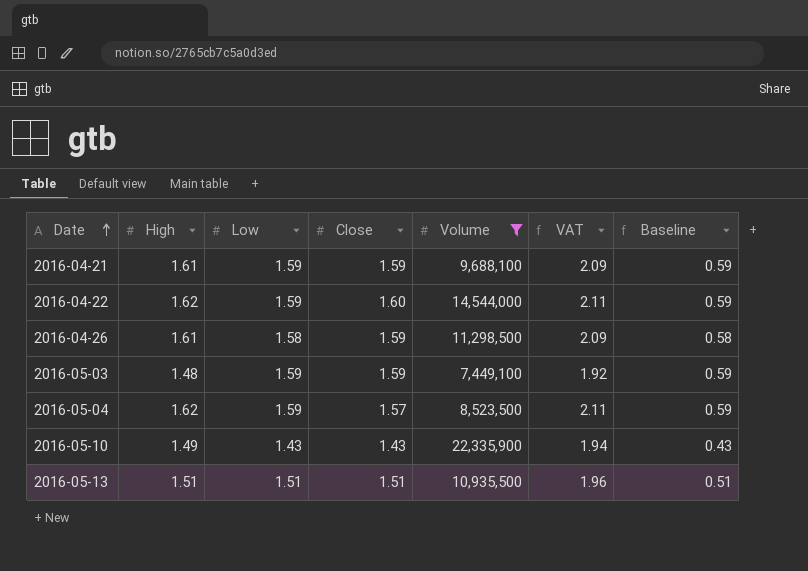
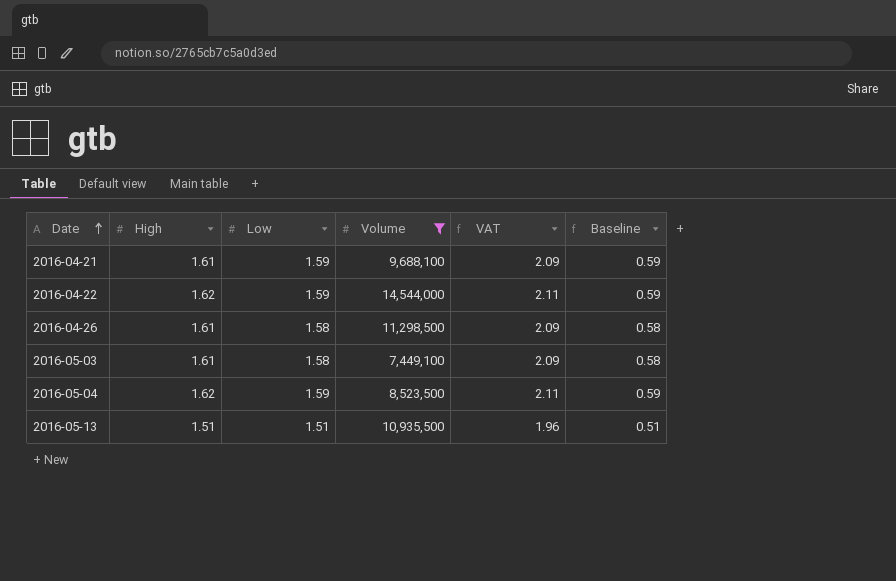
column Close | position: 4 -> none
row 2016-05-10: 1.49 | 1.43 | 1.43 | 22,335,900 | 1.94 | 0.43 -> none
2016-05-03 | High: 1.48 -> 1.61
2016-05-03 | Low: 1.59 -> 1.58
2016-05-03 | VAT: 1.92 -> 2.09
2016-05-03 | Baseline: 0.59 -> 0.58

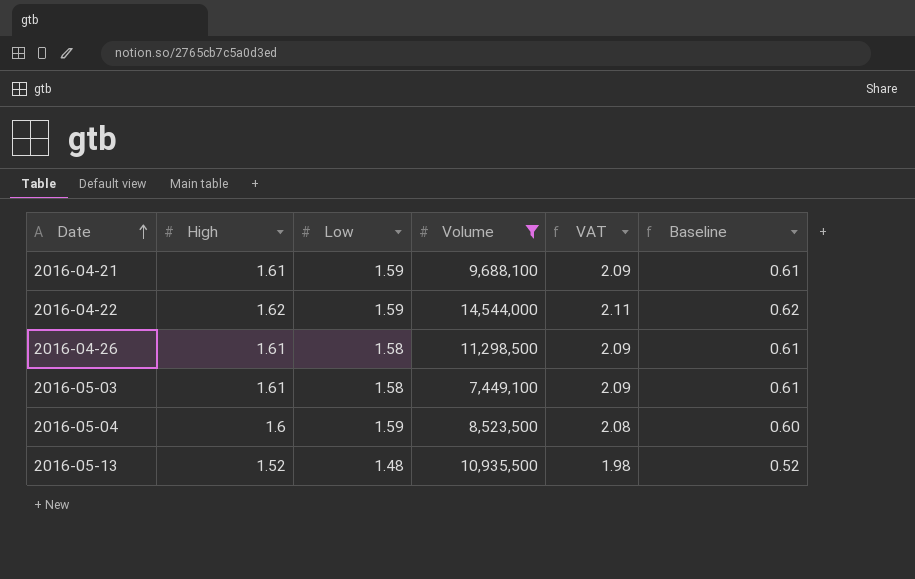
column Baseline | formula: [Low] - 1 -> [High] - 1
2016-05-04 | High: 1.62 -> 1.6
2016-05-04 | VAT: 2.11 -> 2.08
2016-05-13 | High: 1.51 -> 1.52
2016-05-13 | Low: 1.51 -> 1.48
2016-05-13 | VAT: 1.96 -> 1.98

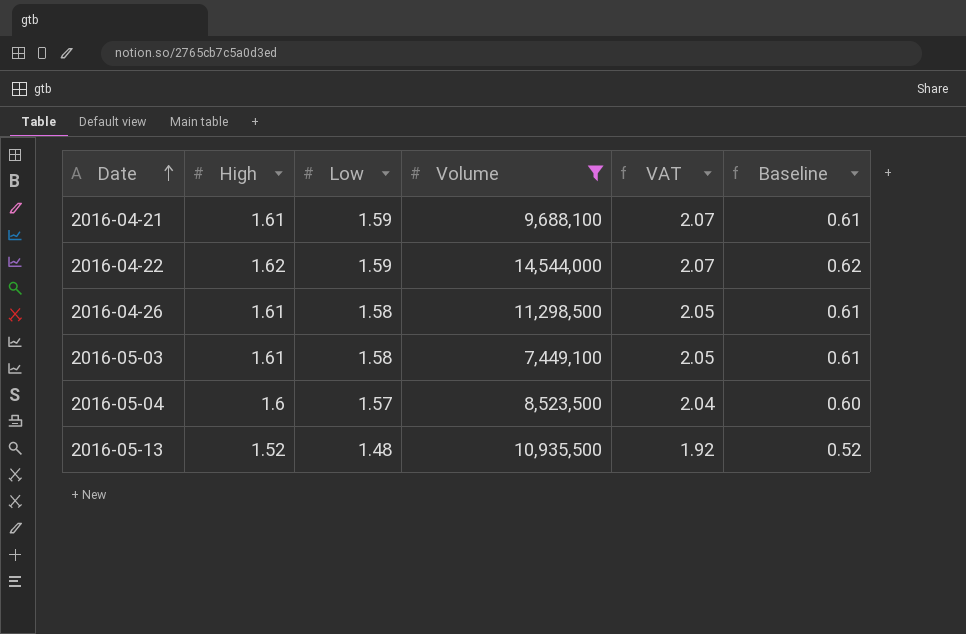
column VAT | formula: [High] * 1.3 -> [Low] * 1.3
2016-05-04 | Low: 1.59 -> 1.57

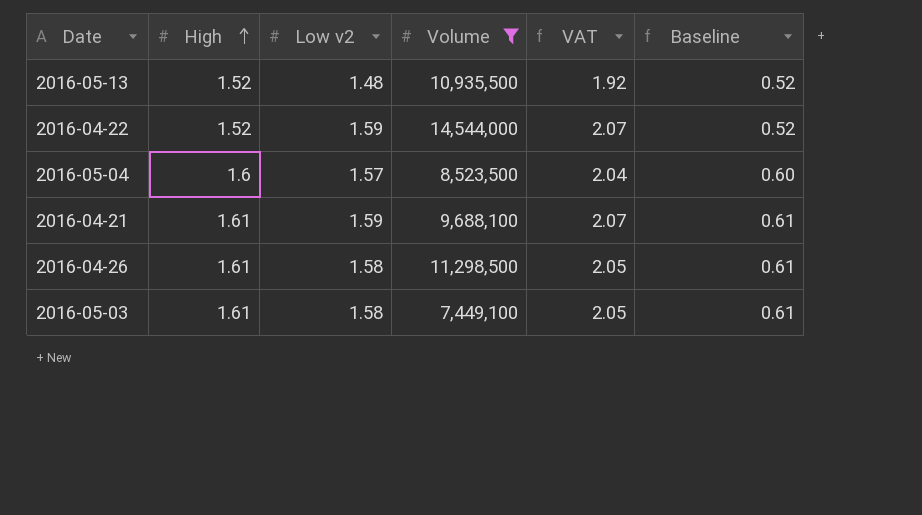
row order: Date ascending -> High ascending
column name: Low -> Low v2
2016-04-22 | High: 1.62 -> 1.52
2016-04-22 | Baseline: 0.62 -> 0.52

